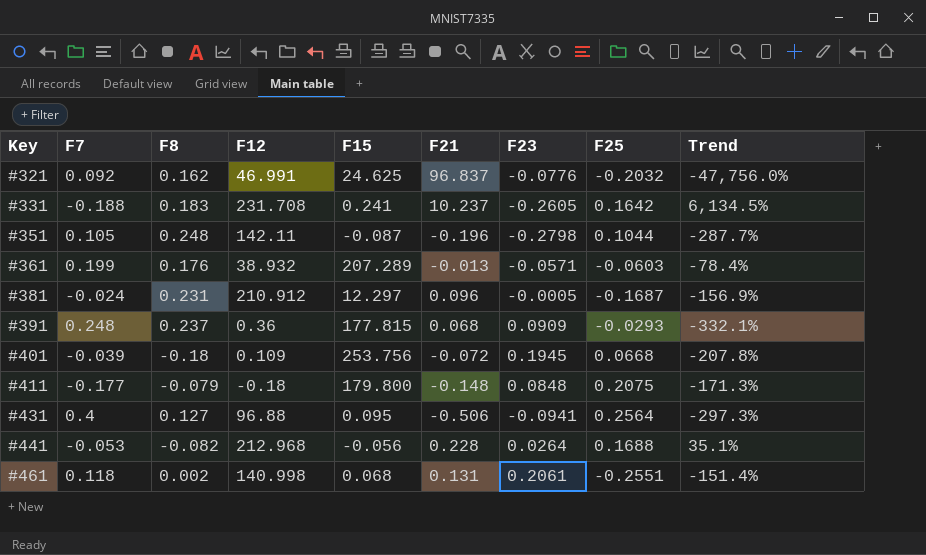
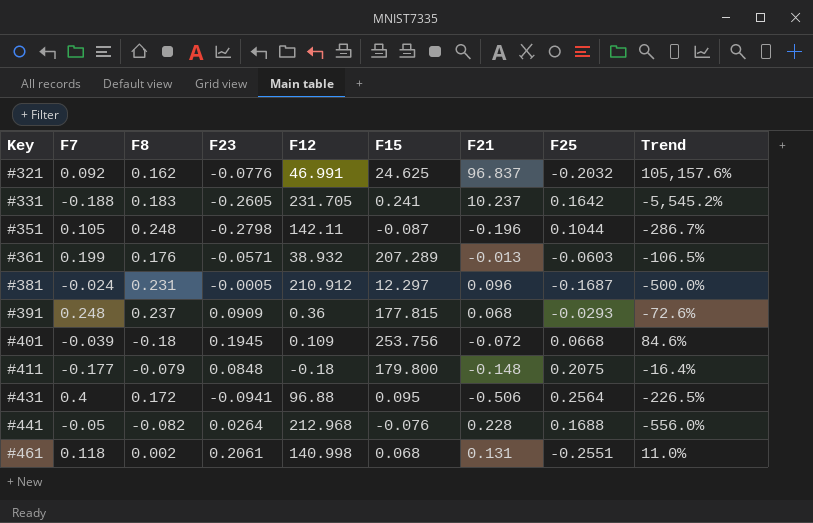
column F23 | position: 7 -> 4
column Trend | formula: ([F21] - [F25]) / [F25] -> ([F21] - [F7]) / [F7]
#331 | F12: 231.708 -> 231.705
#431 | F8: 0.127 -> 0.172
#441 | F7: -0.053 -> -0.05
#441 | F15: -0.056 -> -0.076

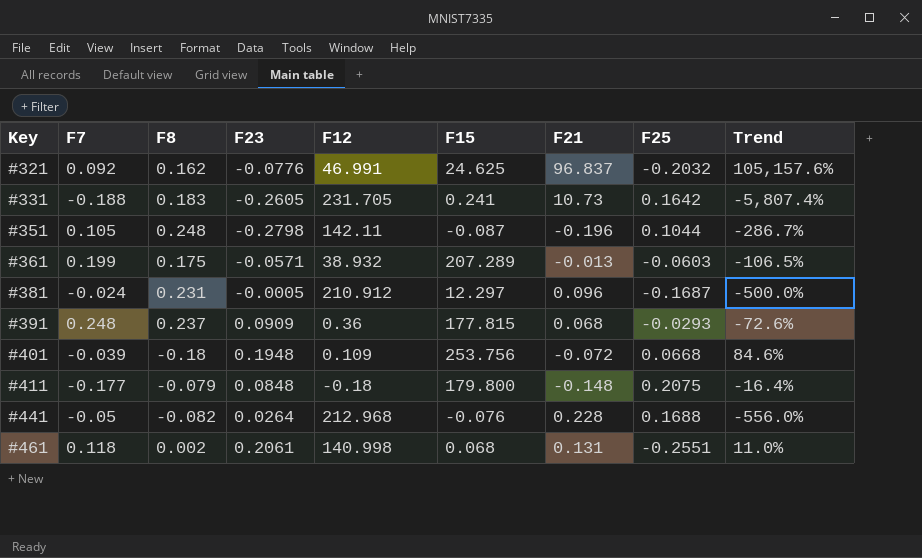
row #431: 0.4 | 0.172 | -0.0941 | 96.88 | 0.095 | -0.506 | 0.2564 | -226.5% -> none
#331 | F21: 10.237 -> 10.73
#331 | Trend: -5,545.2% -> -5,807.4%
#361 | F8: 0.176 -> 0.175
#401 | F23: 0.1945 -> 0.1948

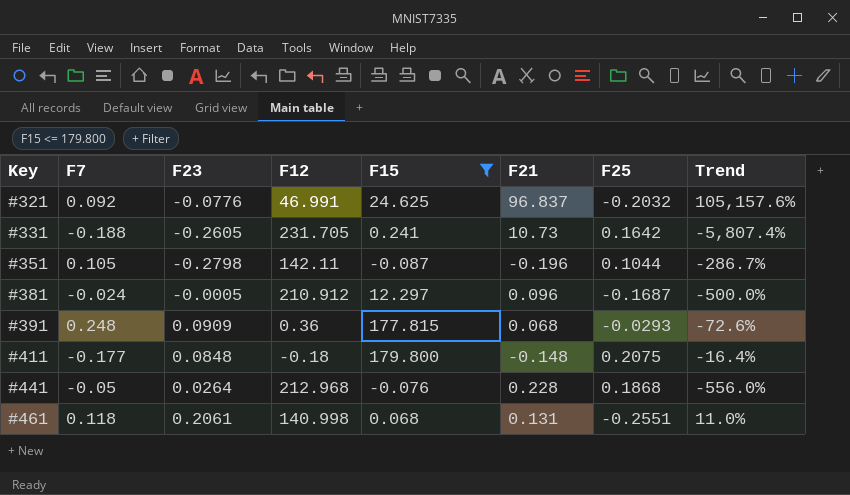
filter: none -> F15 <= 179.800
column F8 | position: 3 -> none
#441 | F25: 0.1688 -> 0.1868

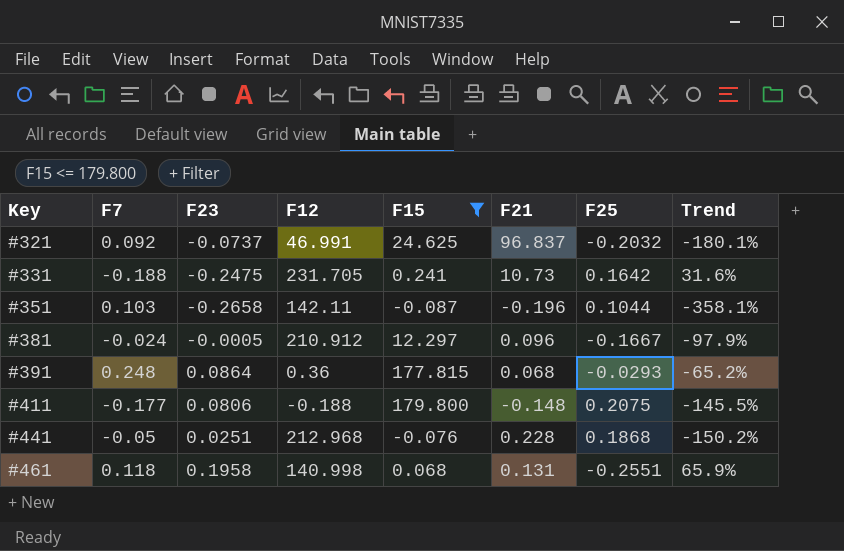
column Trend | formula: ([F21] - [F7]) / [F7] -> ([F23] - [F7]) / [F7]
#321 | F23: -0.0776 -> -0.0737
#331 | F23: -0.2605 -> -0.2475
#351 | F7: 0.105 -> 0.103
#351 | F23: -0.2798 -> -0.2658
#381 | F25: -0.1687 -> -0.1667
#391 | F23: 0.0909 -> 0.0864
#411 | F23: 0.0848 -> 0.0806
#411 | F12: -0.18 -> -0.188
#441 | F23: 0.0264 -> 0.0251
#461 | F23: 0.2061 -> 0.1958

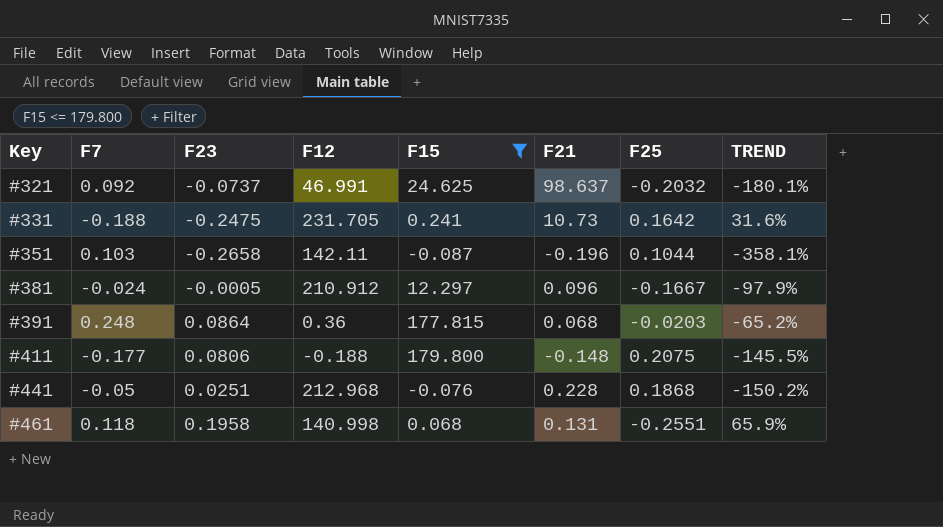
column name: Trend -> TREND
#321 | F21: 96.837 -> 98.637
#391 | F25: -0.0293 -> -0.0203

